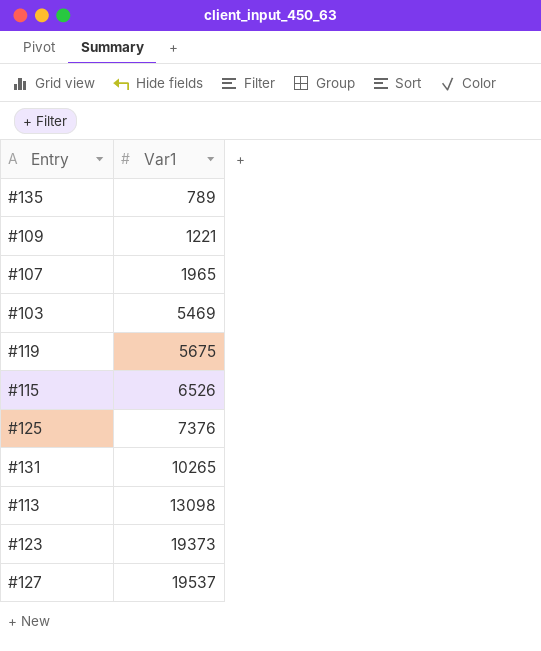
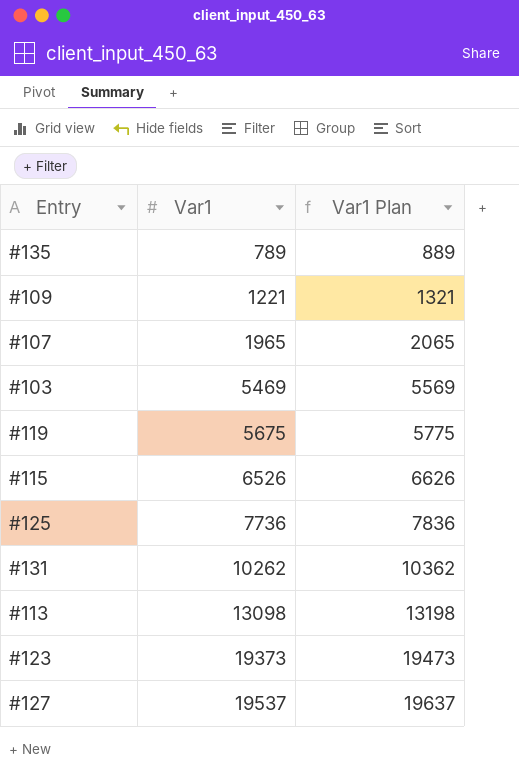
column Var1 Plan | formula: none -> [Var1] + 100
#125 | Var1: 7376 -> 7736
#131 | Var1: 10265 -> 10262

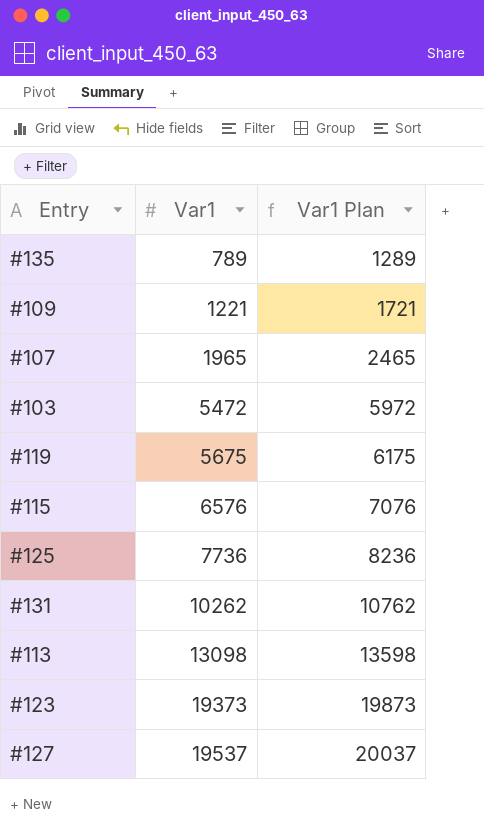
column Var1 Plan | formula: [Var1] + 100 -> [Var1] + 500
#103 | Var1: 5469 -> 5472
#115 | Var1: 6526 -> 6576

